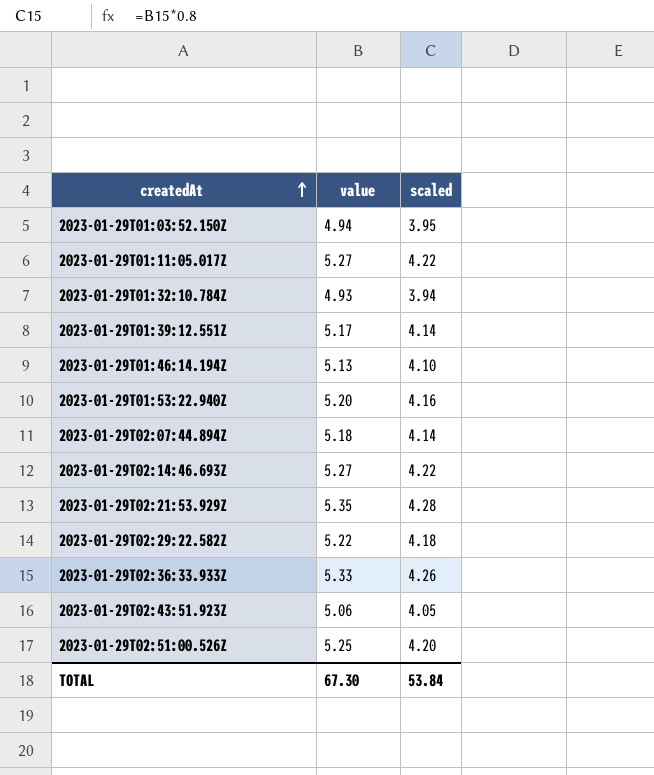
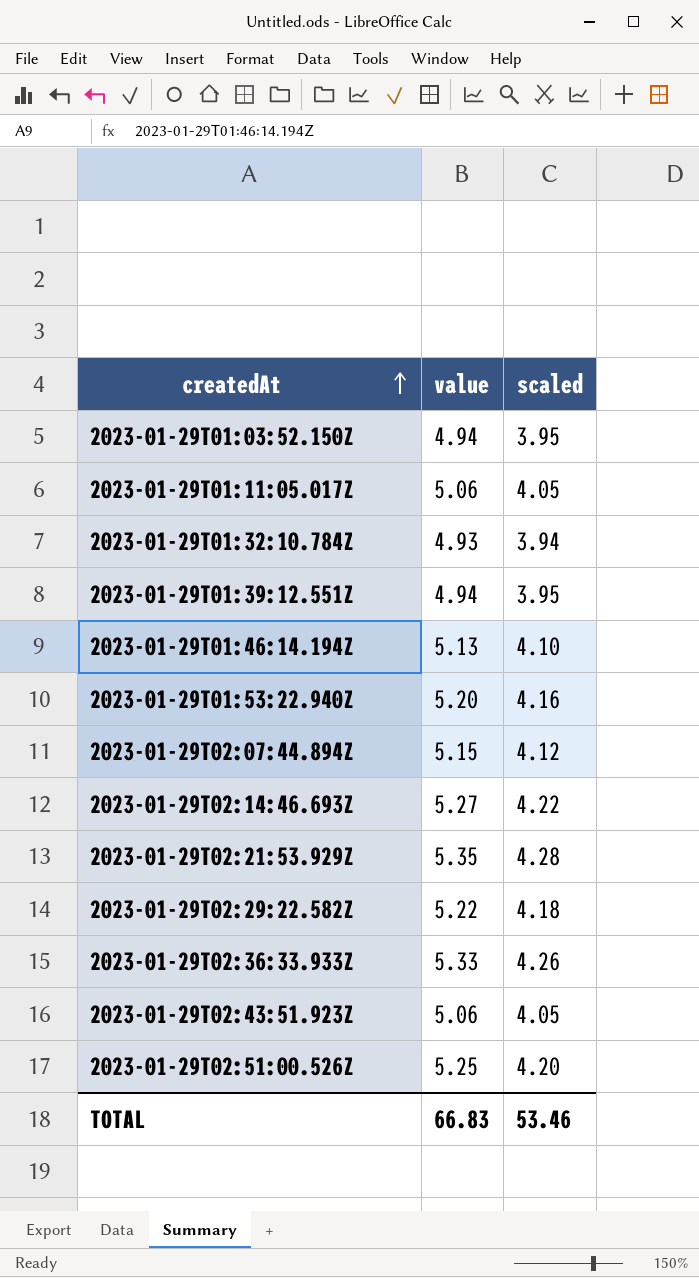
2023-01-29T01:11:05.017Z | value: 5.27 -> 5.06
2023-01-29T01:11:05.017Z | scaled: 4.22 -> 4.05
2023-01-29T01:39:12.551Z | value: 5.17 -> 4.94
2023-01-29T01:39:12.551Z | scaled: 4.14 -> 3.95
2023-01-29T02:07:44.894Z | value: 5.18 -> 5.15
2023-01-29T02:07:44.894Z | scaled: 4.14 -> 4.12
TOTAL | value: 67.30 -> 66.83
TOTAL | scaled: 53.84 -> 53.46

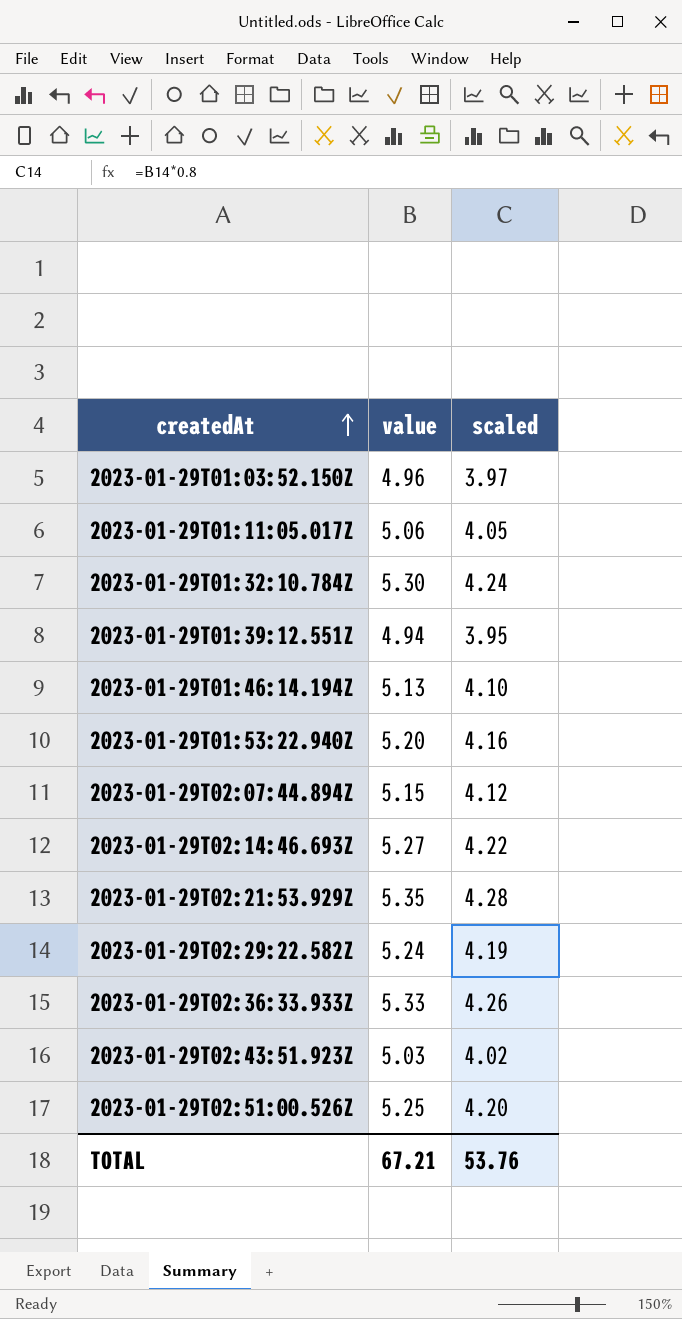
2023-01-29T01:03:52.150Z | value: 4.94 -> 4.96
2023-01-29T01:03:52.150Z | scaled: 3.95 -> 3.97
2023-01-29T01:32:10.784Z | value: 4.93 -> 5.30
2023-01-29T01:32:10.784Z | scaled: 3.94 -> 4.24
2023-01-29T02:29:22.582Z | value: 5.22 -> 5.24
2023-01-29T02:29:22.582Z | scaled: 4.18 -> 4.19
2023-01-29T02:43:51.923Z | value: 5.06 -> 5.03
2023-01-29T02:43:51.923Z | scaled: 4.05 -> 4.02
TOTAL | value: 66.83 -> 67.21
TOTAL | scaled: 53.46 -> 53.76

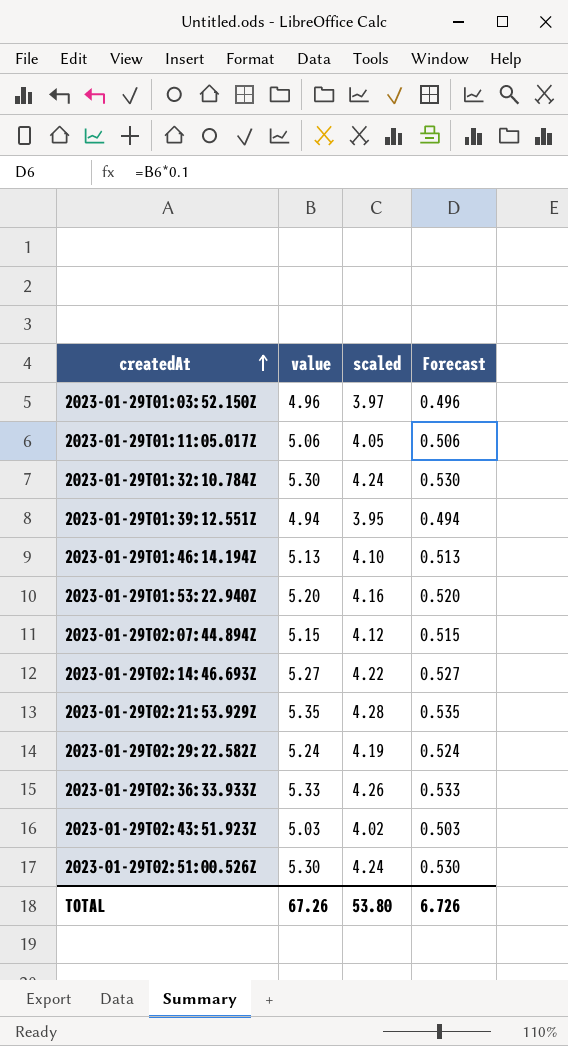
column Forecast | formula: none -> [value] * 0.1
2023-01-29T02:51:00.526Z | value: 5.25 -> 5.30
2023-01-29T02:51:00.526Z | scaled: 4.20 -> 4.24
TOTAL | value: 67.21 -> 67.26
TOTAL | scaled: 53.76 -> 53.80

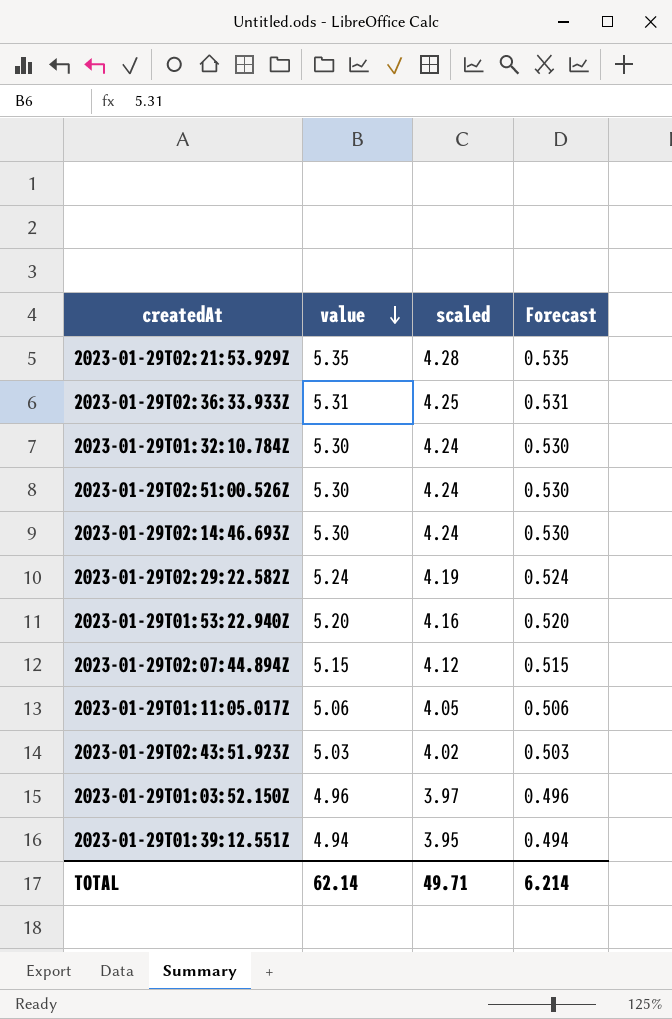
row order: createdAt ascending -> value descending
row 2023-01-29T01:46:14.194Z: 5.13 | 4.10 | 0.513 -> none
2023-01-29T02:36:33.933Z | value: 5.33 -> 5.31
2023-01-29T02:36:33.933Z | scaled: 4.26 -> 4.25
2023-01-29T02:36:33.933Z | Forecast: 0.533 -> 0.531
2023-01-29T02:14:46.693Z | value: 5.27 -> 5.30
2023-01-29T02:14:46.693Z | scaled: 4.22 -> 4.24
2023-01-29T02:14:46.693Z | Forecast: 0.527 -> 0.530
TOTAL | value: 67.26 -> 62.14
TOTAL | scaled: 53.80 -> 49.71
TOTAL | Forecast: 6.726 -> 6.214

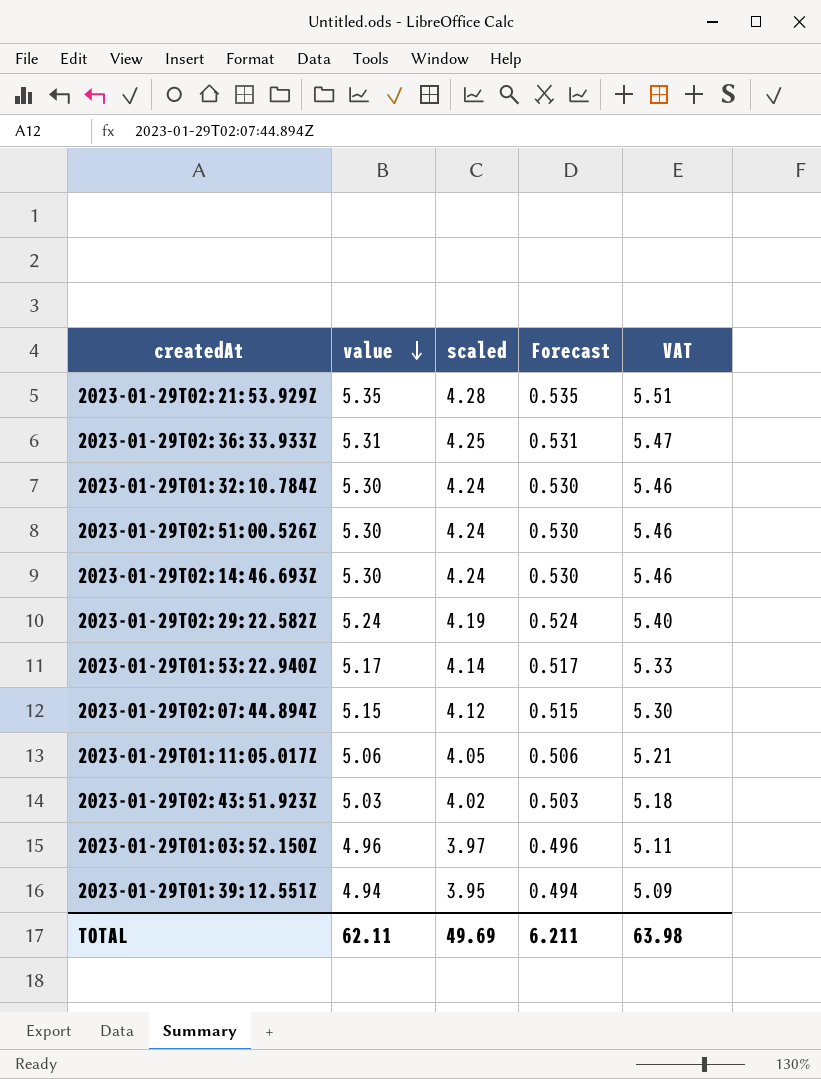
column VAT | formula: none -> [value] * 1.03
2023-01-29T01:53:22.940Z | value: 5.20 -> 5.17
2023-01-29T01:53:22.940Z | scaled: 4.16 -> 4.14
2023-01-29T01:53:22.940Z | Forecast: 0.520 -> 0.517
TOTAL | value: 62.14 -> 62.11
TOTAL | scaled: 49.71 -> 49.69
TOTAL | Forecast: 6.214 -> 6.211

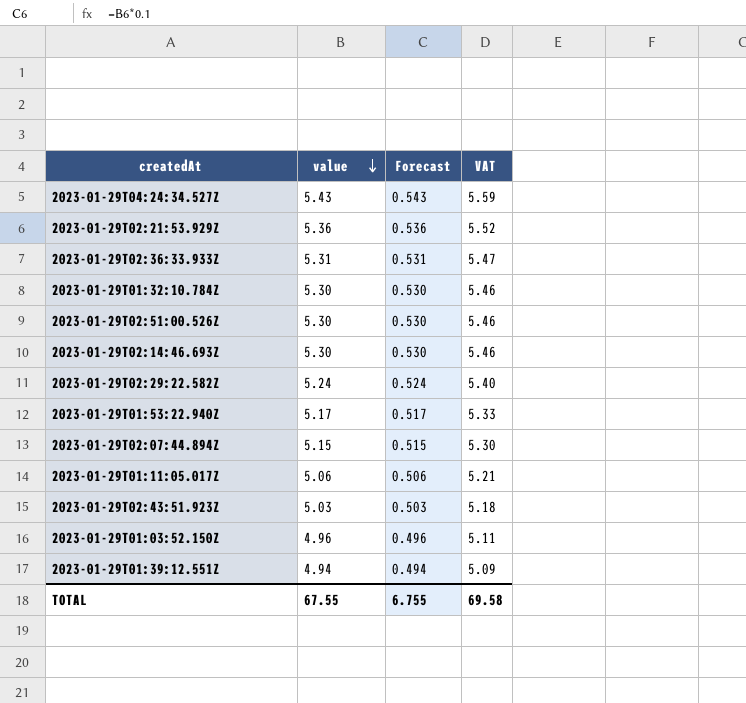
column scaled | formula: [value] * 0.8 -> none
row 2023-01-29T04:24:34.527Z: none -> 5.43 | 0.543 | 5.59
2023-01-29T02:21:53.929Z | value: 5.35 -> 5.36
2023-01-29T02:21:53.929Z | Forecast: 0.535 -> 0.536
2023-01-29T02:21:53.929Z | VAT: 5.51 -> 5.52
TOTAL | value: 62.11 -> 67.55
TOTAL | Forecast: 6.211 -> 6.755
TOTAL | VAT: 63.98 -> 69.58

